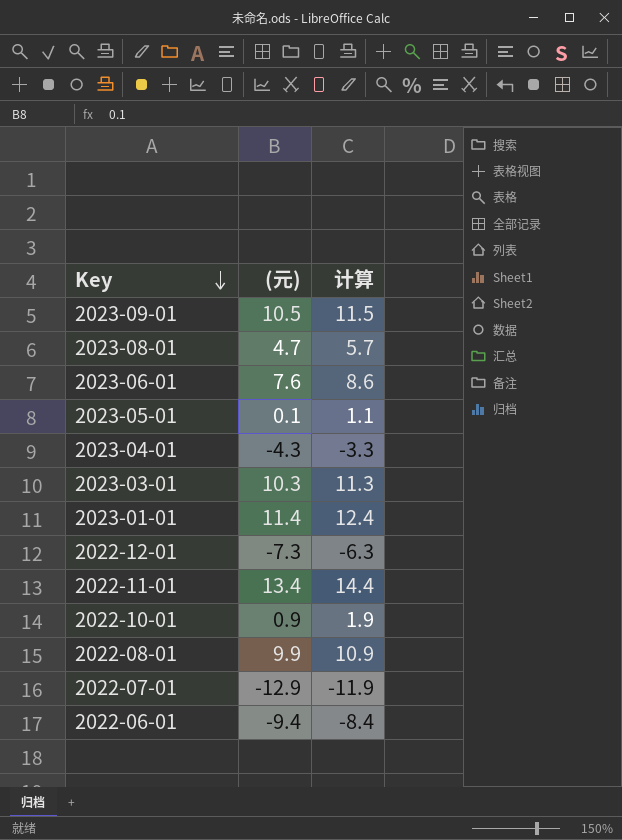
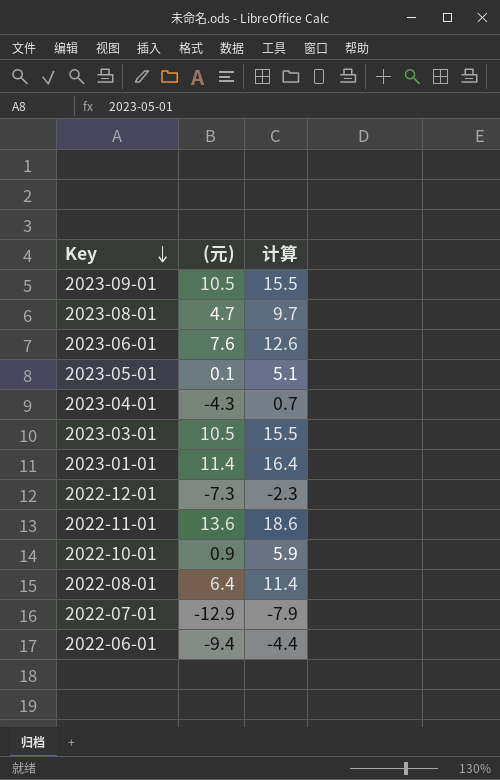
column 计算 | formula: [(元)] + 1 -> [(元)] + 5
2023-03-01 | (元): 10.3 -> 10.5
2022-11-01 | (元): 13.4 -> 13.6
2022-08-01 | (元): 9.9 -> 6.4

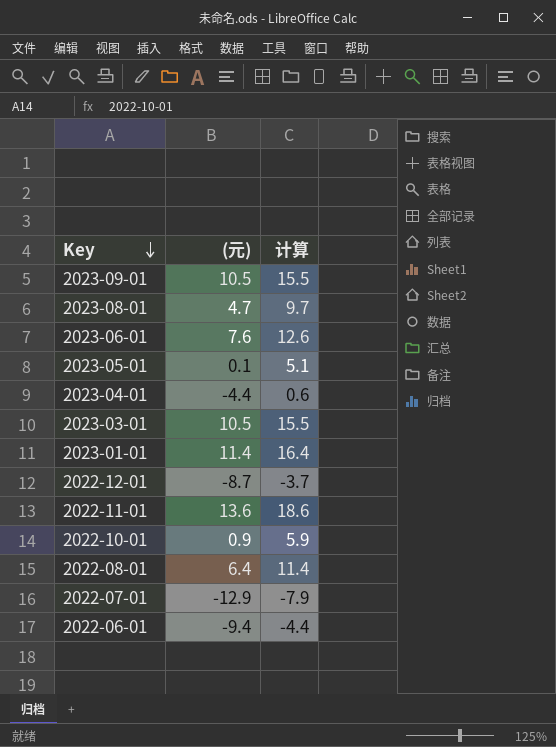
2023-04-01 | (元): -4.3 -> -4.4
2023-04-01 | 计算: 0.7 -> 0.6
2022-12-01 | (元): -7.3 -> -8.7
2022-12-01 | 计算: -2.3 -> -3.7

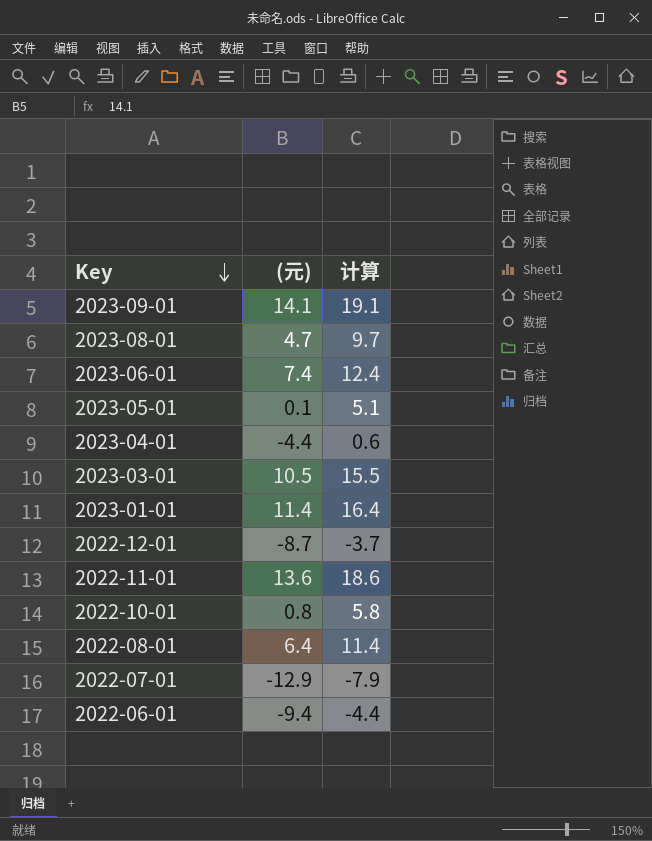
2023-09-01 | (元): 10.5 -> 14.1
2023-09-01 | 计算: 15.5 -> 19.1
2023-06-01 | (元): 7.6 -> 7.4
2023-06-01 | 计算: 12.6 -> 12.4
2022-10-01 | (元): 0.9 -> 0.8
2022-10-01 | 计算: 5.9 -> 5.8

